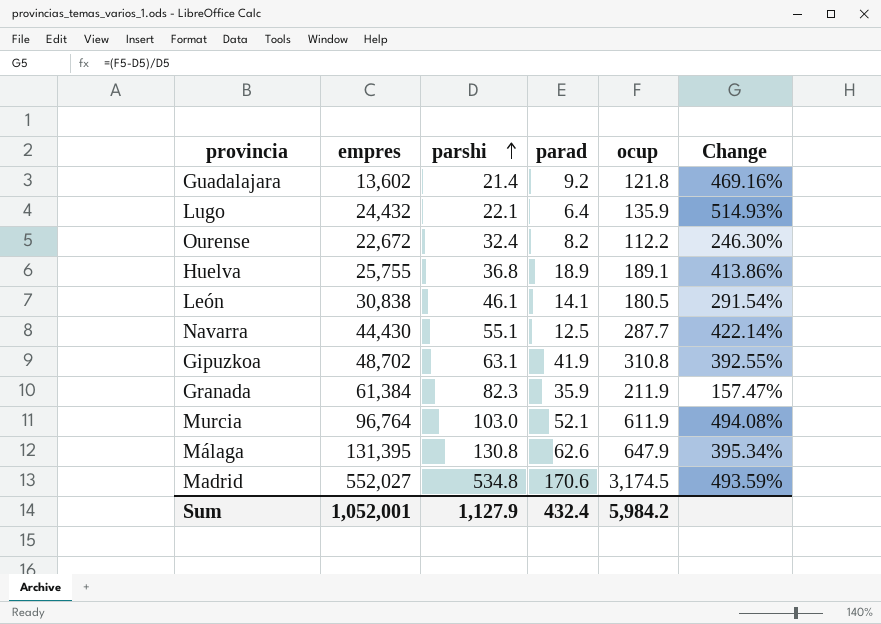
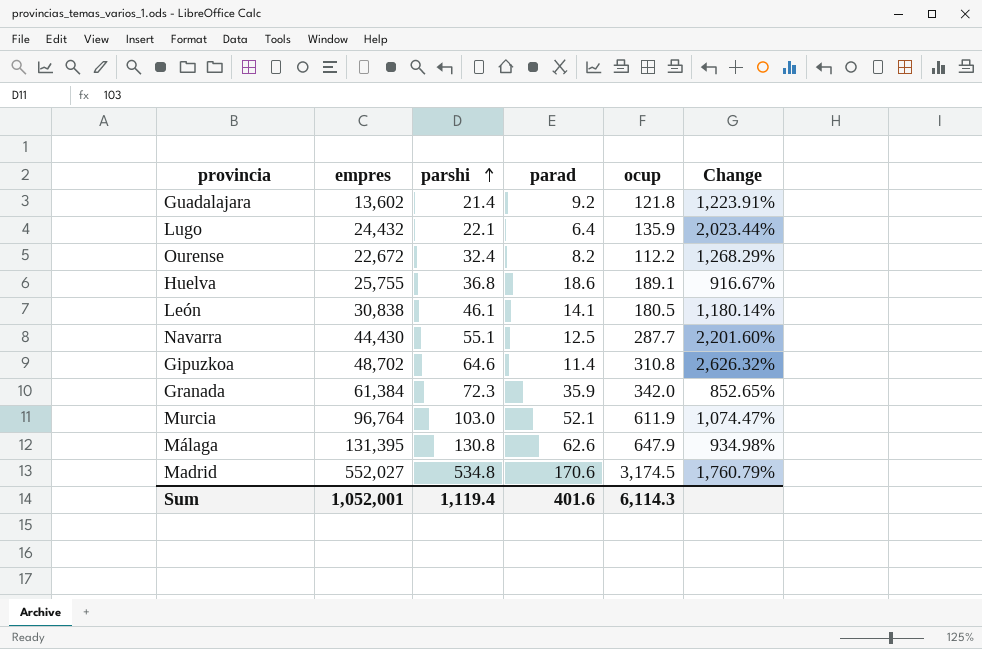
column Change | formula: ([ocup] - [parshi]) / [parshi] -> ([ocup] - [parad]) / [parad]
Huelva | parad: 18.9 -> 18.6
Gipuzkoa | parshi: 63.1 -> 64.6
Gipuzkoa | parad: 41.9 -> 11.4
Granada | parshi: 82.3 -> 72.3
Granada | ocup: 211.9 -> 342.0
Sum | parshi: 1,127.9 -> 1,119.4
Sum | parad: 432.4 -> 401.6
Sum | ocup: 5,984.2 -> 6,114.3

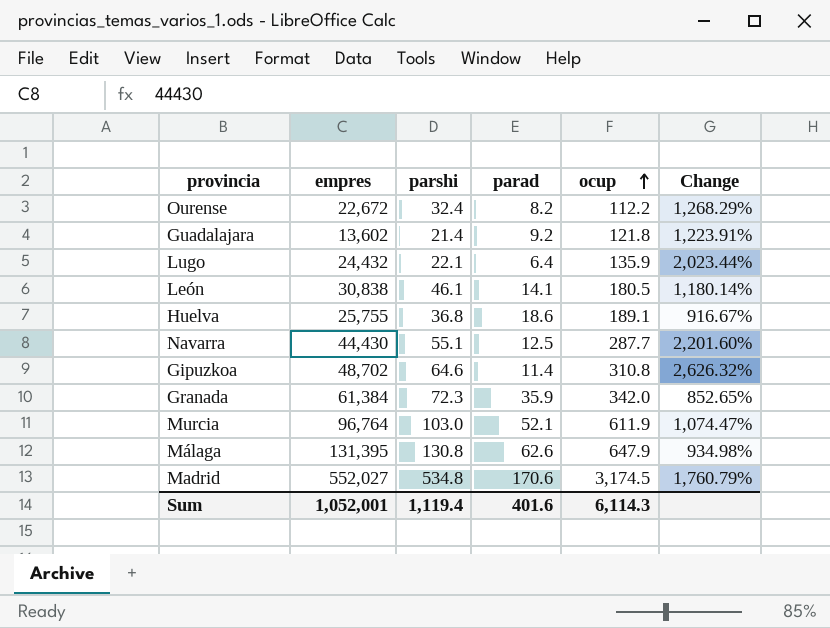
row order: parshi ascending -> ocup ascending

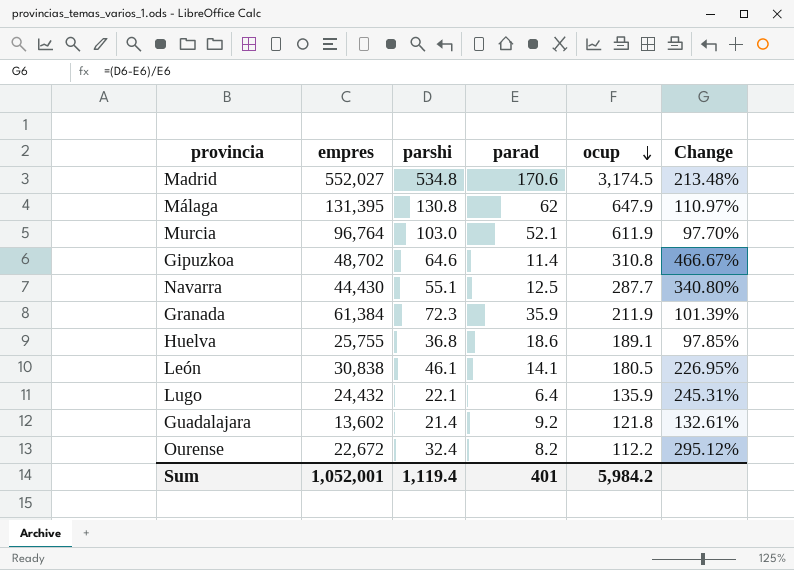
row order: ocup ascending -> ocup descending
column Change | formula: ([ocup] - [parad]) / [parad] -> ([parshi] - [parad]) / [parad]
Málaga | parad: 62.6 -> 62
Granada | ocup: 342.0 -> 211.9
Sum | parad: 401.6 -> 401
Sum | ocup: 6,114.3 -> 5,984.2

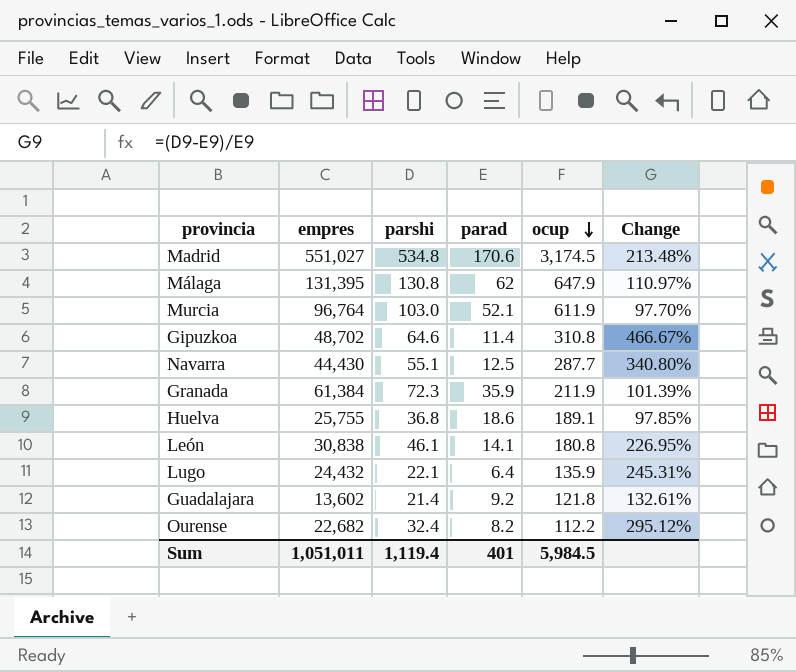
Madrid | empres: 552,027 -> 551,027
León | ocup: 180.5 -> 180.8
Ourense | empres: 22,672 -> 22,682
Sum | empres: 1,052,001 -> 1,051,011
Sum | ocup: 5,984.2 -> 5,984.5

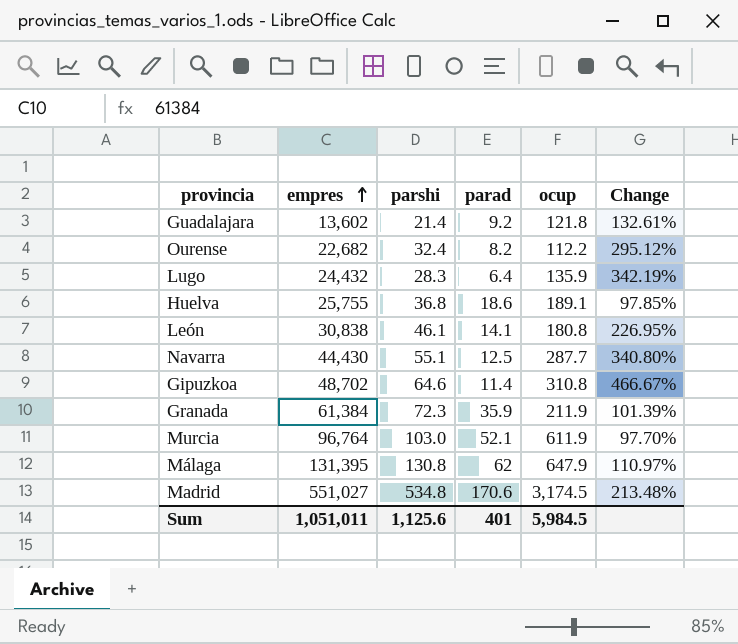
row order: ocup descending -> empres ascending
Lugo | parshi: 22.1 -> 28.3
Lugo | Change: 245.31% -> 342.19%
Sum | parshi: 1,119.4 -> 1,125.6

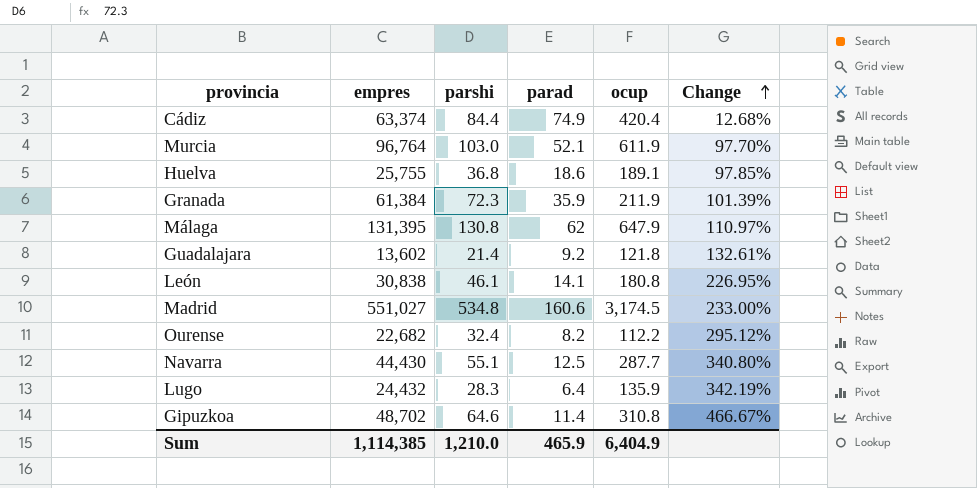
row order: empres ascending -> Change ascending
row Cádiz: none -> 63,374 | 84.4 | 74.9 | 420.4 | 12.68%
Madrid | parad: 170.6 -> 160.6
Madrid | Change: 213.48% -> 233.00%
Sum | empres: 1,051,011 -> 1,114,385
Sum | parshi: 1,125.6 -> 1,210.0
Sum | parad: 401 -> 465.9
Sum | ocup: 5,984.5 -> 6,404.9

